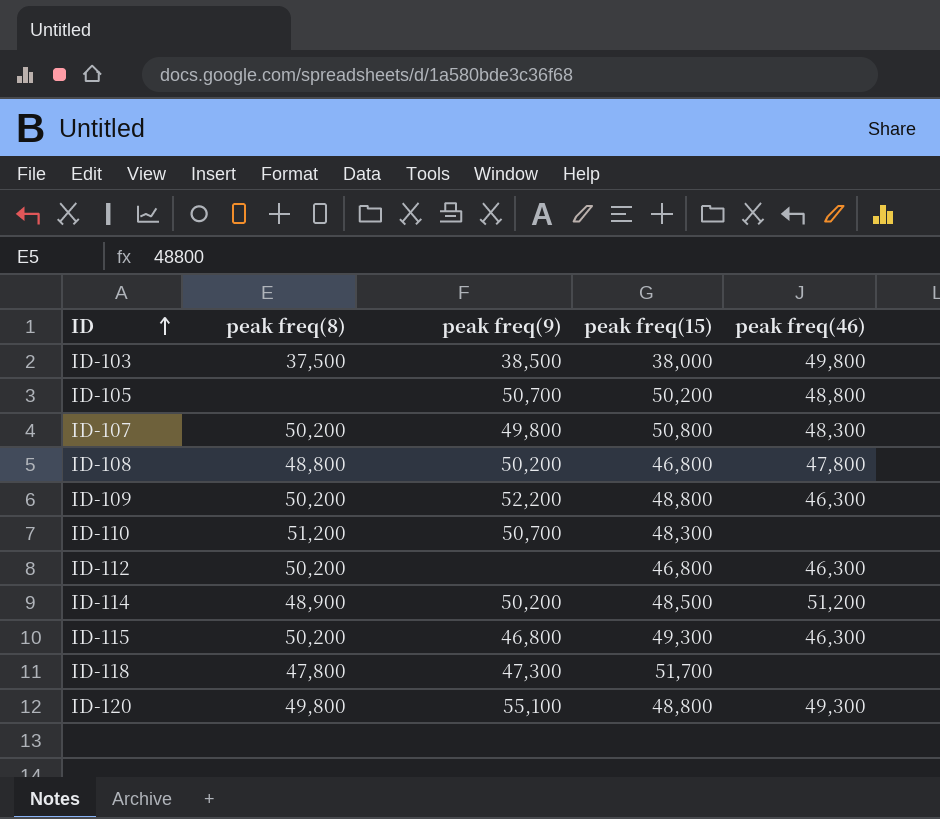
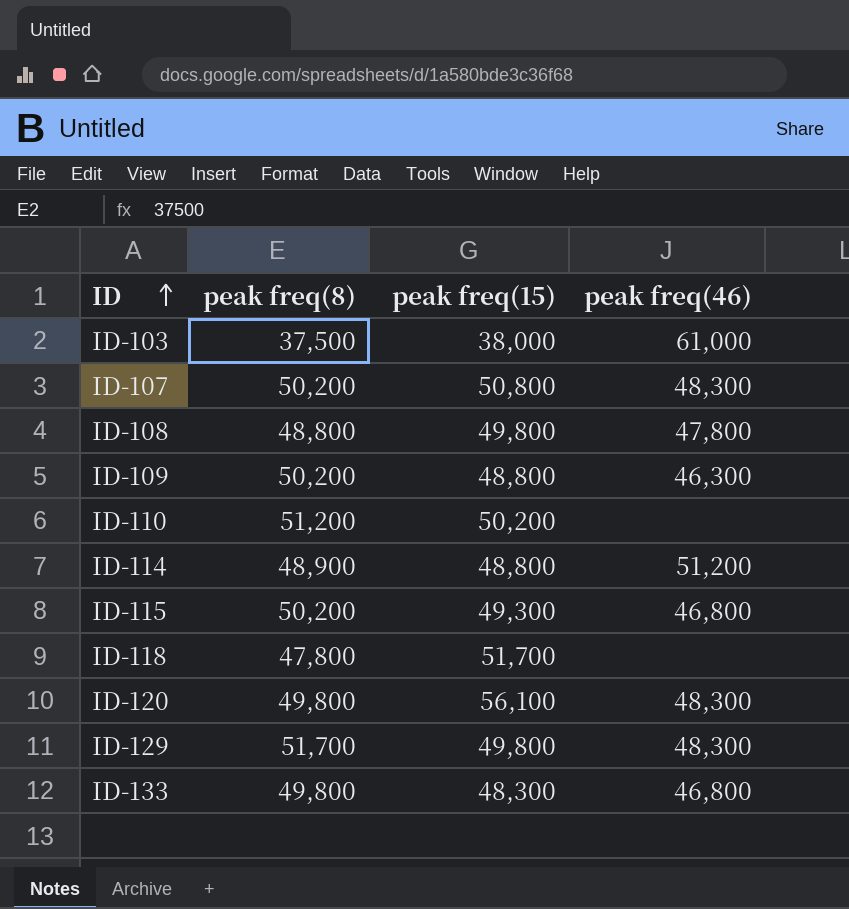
column peak freq(9) | position: 3 -> none
row ID-105: none | 50,700 | 50,200 | 48,800 -> none
row ID-112: 50,200 | none | 46,800 | 46,300 -> none
ID-103 | peak freq(46): 49,800 -> 61,000
ID-108 | peak freq(15): 46,800 -> 49,800
ID-110 | peak freq(15): 48,300 -> 50,200
ID-114 | peak freq(15): 48,500 -> 48,800
ID-115 | peak freq(46): 46,300 -> 46,800
ID-120 | peak freq(15): 48,800 -> 56,100
ID-120 | peak freq(46): 49,300 -> 48,300
row ID-129: none -> 51,700 | 49,800 | 48,300
row ID-133: none -> 49,800 | 48,300 | 46,800

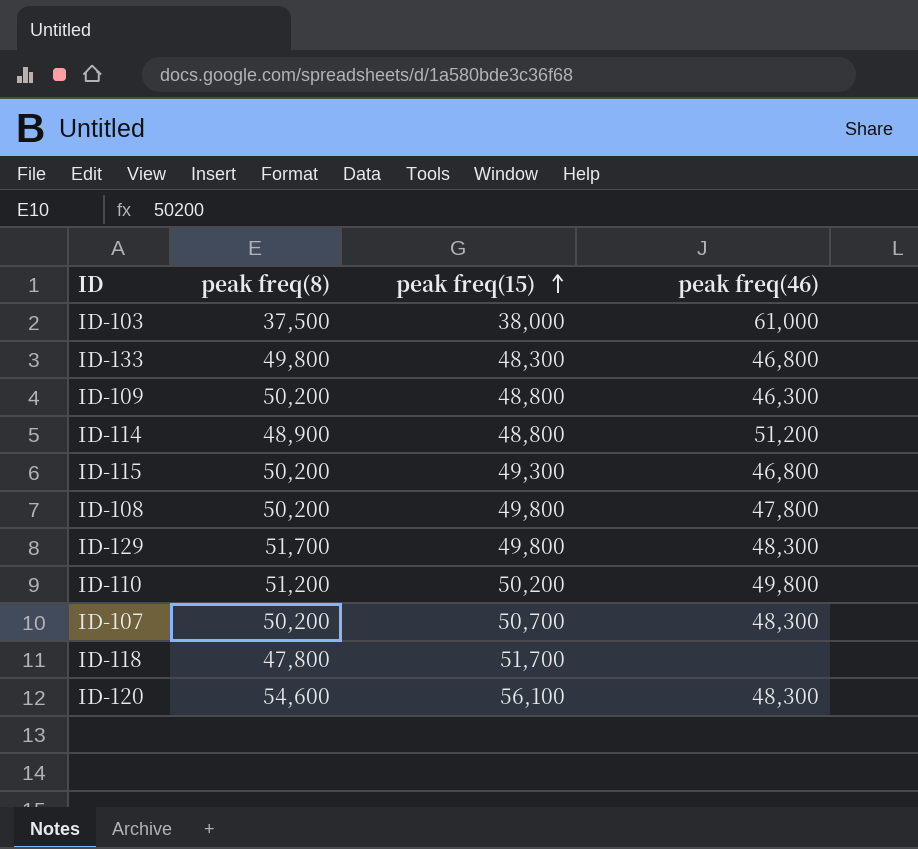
row order: ID ascending -> peak freq(15) ascending
ID-108 | peak freq(8): 48,800 -> 50,200
ID-110 | peak freq(46): none -> 49,800
ID-107 | peak freq(15): 50,800 -> 50,700
ID-120 | peak freq(8): 49,800 -> 54,600

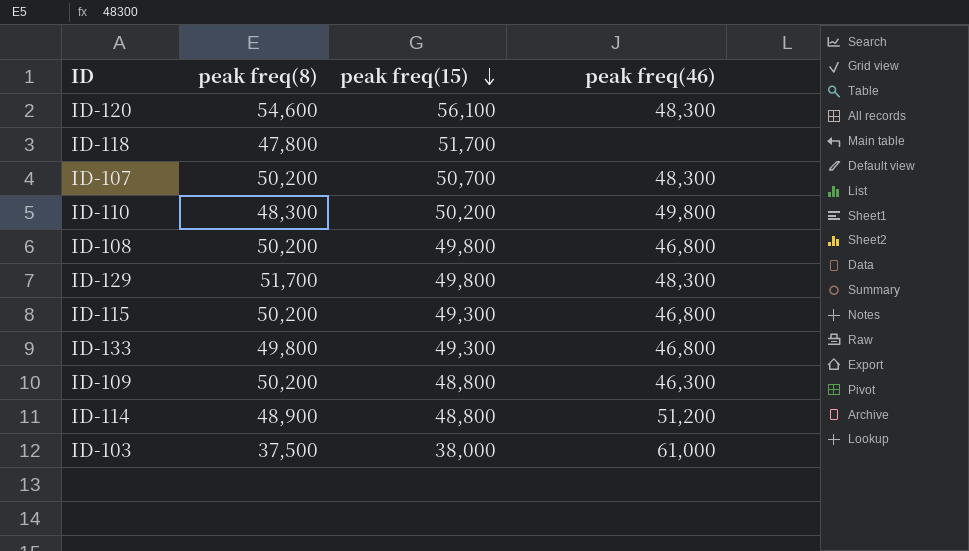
row order: peak freq(15) ascending -> peak freq(15) descending
ID-110 | peak freq(8): 51,200 -> 48,300
ID-108 | peak freq(46): 47,800 -> 46,800
ID-133 | peak freq(15): 48,300 -> 49,300

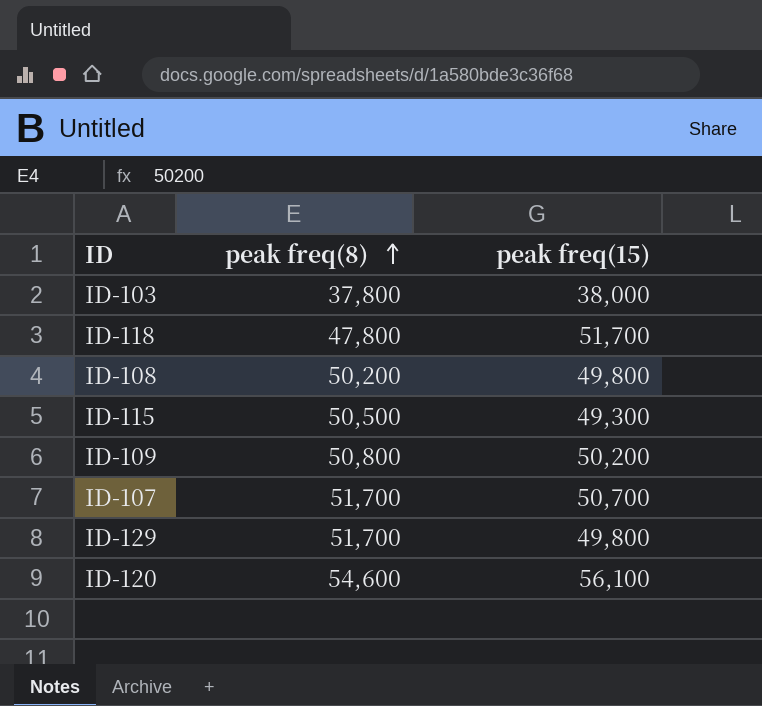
row order: peak freq(15) descending -> peak freq(8) ascending
column peak freq(46) | position: 4 -> none
row ID-110: 48,300 | 50,200 | 49,800 -> none
row ID-133: 49,800 | 49,300 | 46,800 -> none
row ID-114: 48,900 | 48,800 | 51,200 -> none
ID-103 | peak freq(8): 37,500 -> 37,800
ID-115 | peak freq(8): 50,200 -> 50,500
ID-109 | peak freq(8): 50,200 -> 50,800
ID-109 | peak freq(15): 48,800 -> 50,200
ID-107 | peak freq(8): 50,200 -> 51,700

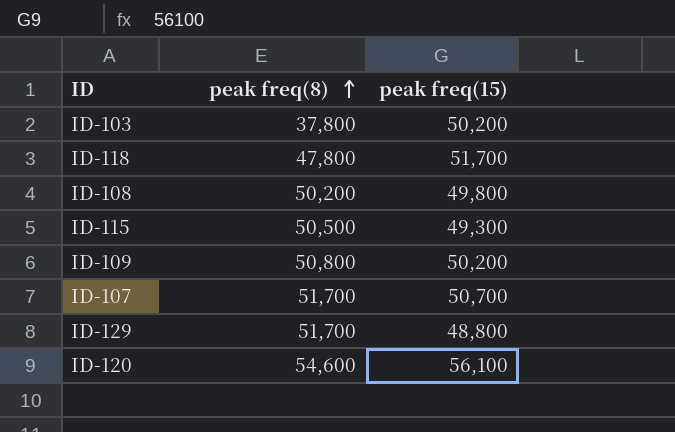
ID-103 | peak freq(15): 38,000 -> 50,200
ID-129 | peak freq(15): 49,800 -> 48,800

